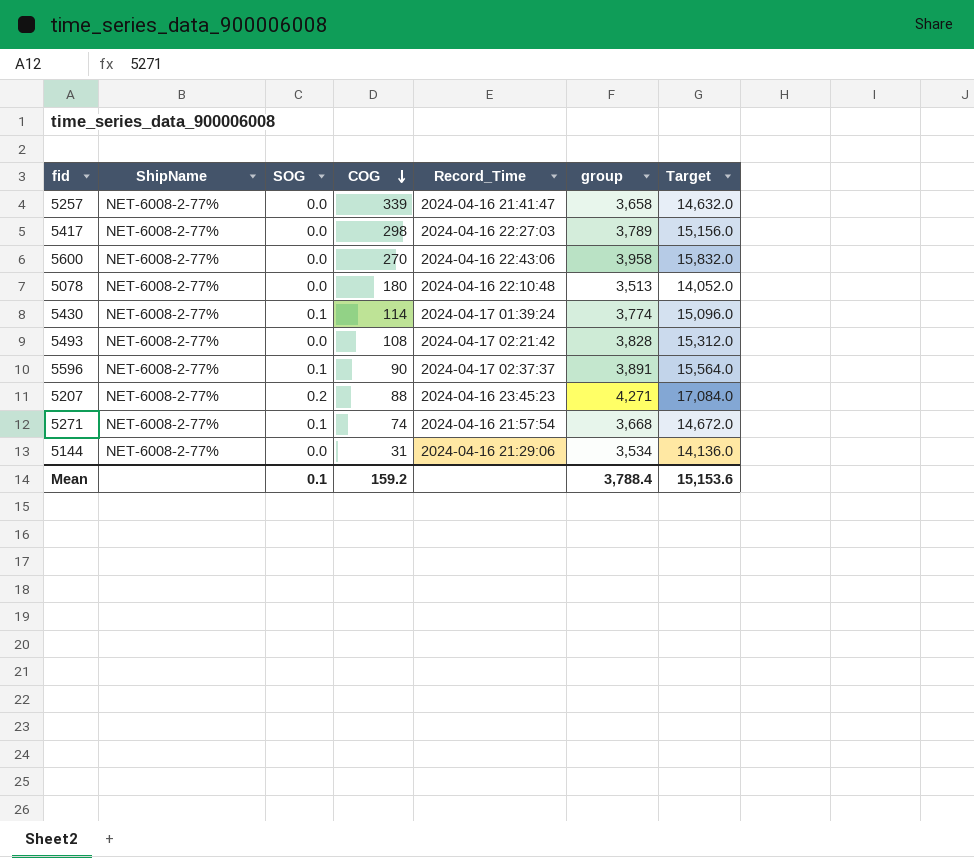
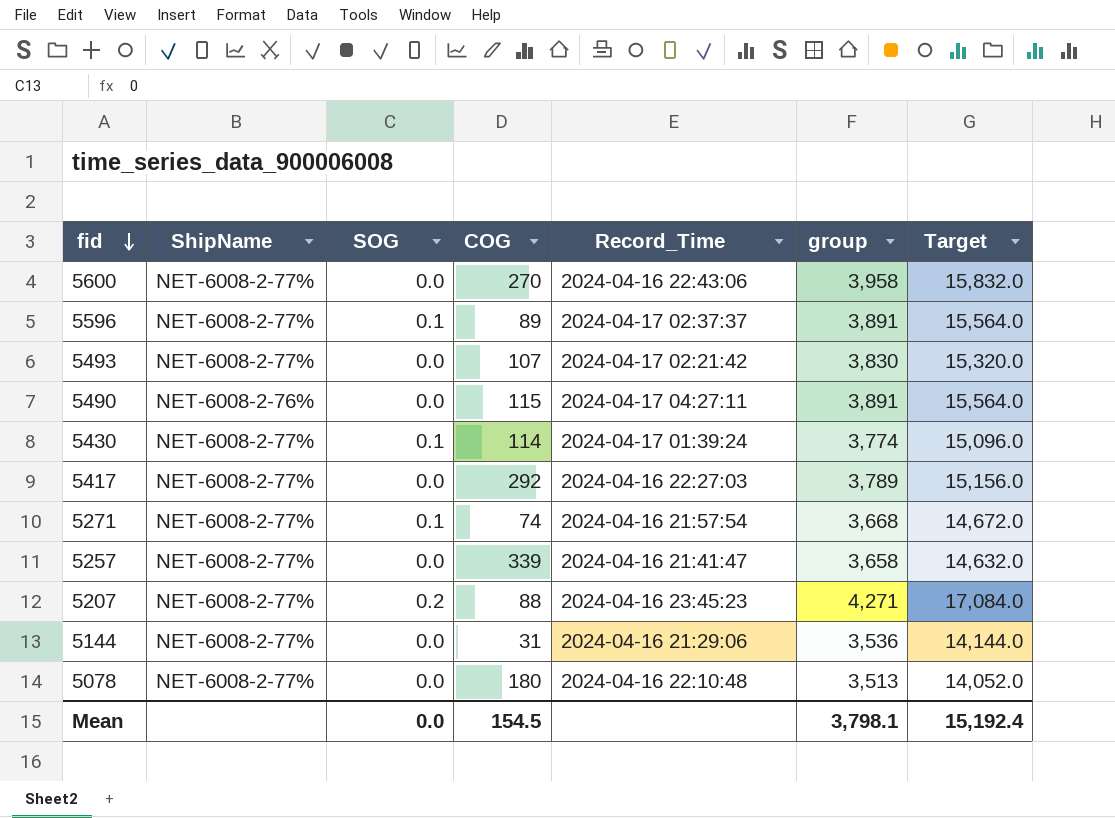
row order: COG descending -> fid descending
5596 | COG: 90 -> 89
5493 | COG: 108 -> 107
5493 | group: 3,828 -> 3,830
5493 | Target: 15,312.0 -> 15,320.0
row 5490: none -> NET-6008-2-76% | 0.0 | 115 | 2024-04-17 04:27:11 | 3,891 | 15,564.0
5417 | COG: 298 -> 292
5144 | group: 3,534 -> 3,536
5144 | Target: 14,136.0 -> 14,144.0
Mean | SOG: 0.1 -> 0.0
Mean | COG: 159.2 -> 154.5
Mean | group: 3,788.4 -> 3,798.1
Mean | Target: 15,153.6 -> 15,192.4

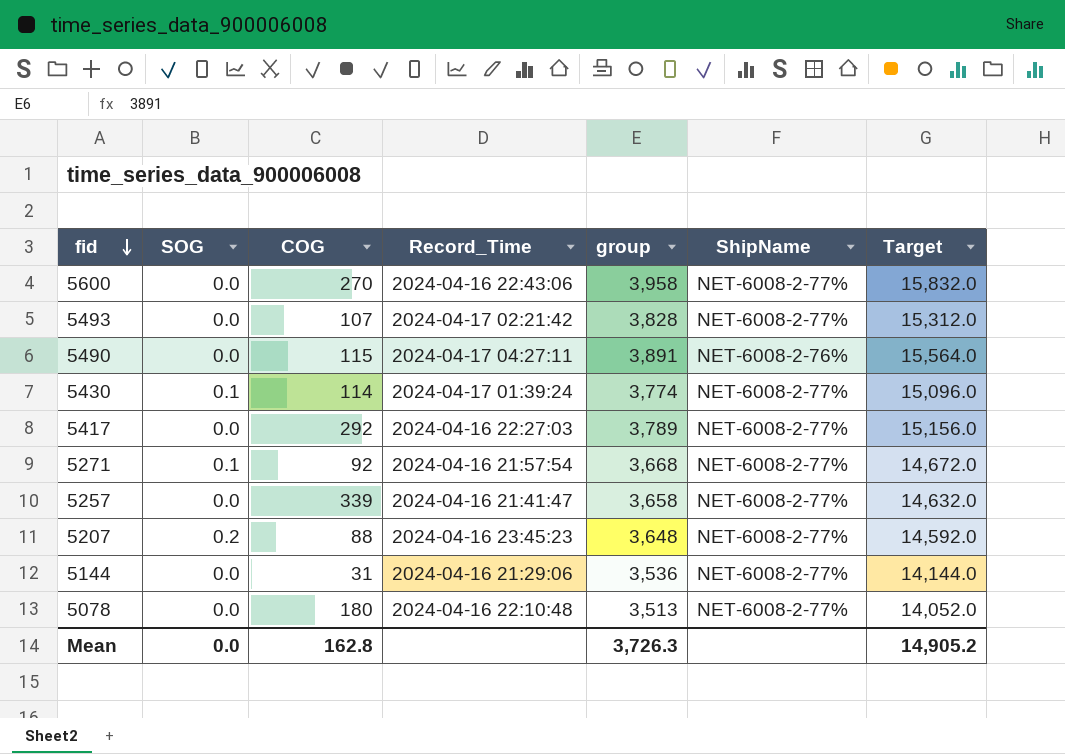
column ShipName | position: 2 -> 6
row 5596: NET-6008-2-77% | 0.1 | 89 | 2024-04-17 02:37:37 | 3,891 | 15,564.0 -> none
5493 | group: 3,830 -> 3,828
5493 | Target: 15,320.0 -> 15,312.0
5271 | COG: 74 -> 92
5207 | group: 4,271 -> 3,648
5207 | Target: 17,084.0 -> 14,592.0
Mean | COG: 154.5 -> 162.8
Mean | group: 3,798.1 -> 3,726.3
Mean | Target: 15,192.4 -> 14,905.2

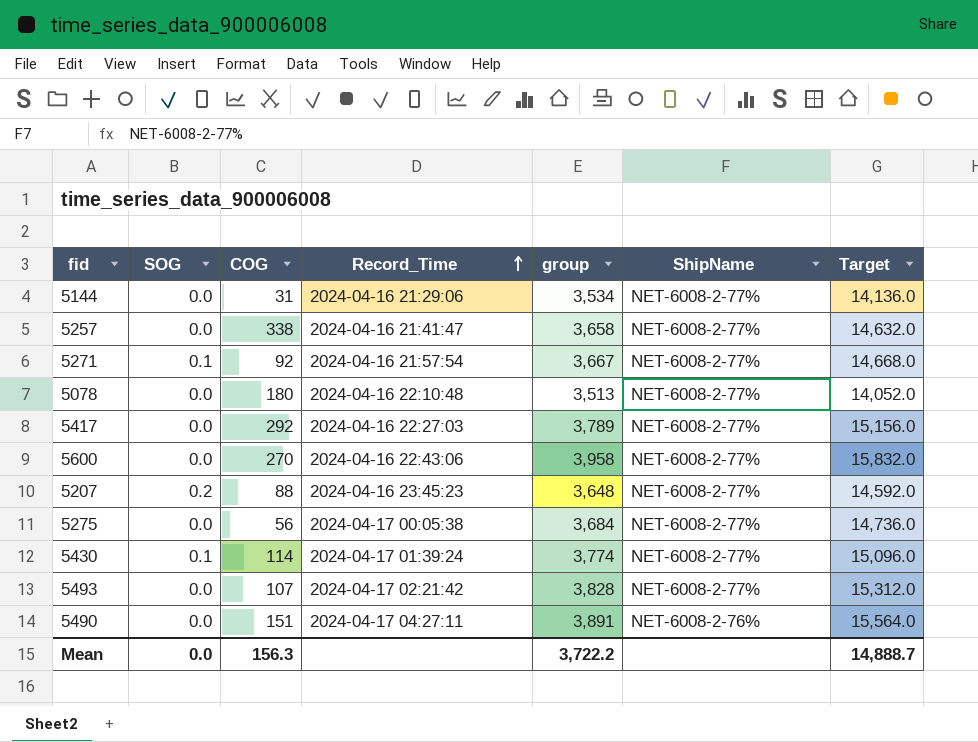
row order: fid descending -> Record_Time ascending
5144 | group: 3,536 -> 3,534
5144 | Target: 14,144.0 -> 14,136.0
5257 | COG: 339 -> 338
5271 | group: 3,668 -> 3,667
5271 | Target: 14,672.0 -> 14,668.0
row 5275: none -> 0.0 | 56 | 2024-04-17 00:05:38 | 3,684 | NET-6008-2-77% | 14,736.0
5490 | COG: 115 -> 151
Mean | COG: 162.8 -> 156.3
Mean | group: 3,726.3 -> 3,722.2
Mean | Target: 14,905.2 -> 14,888.7

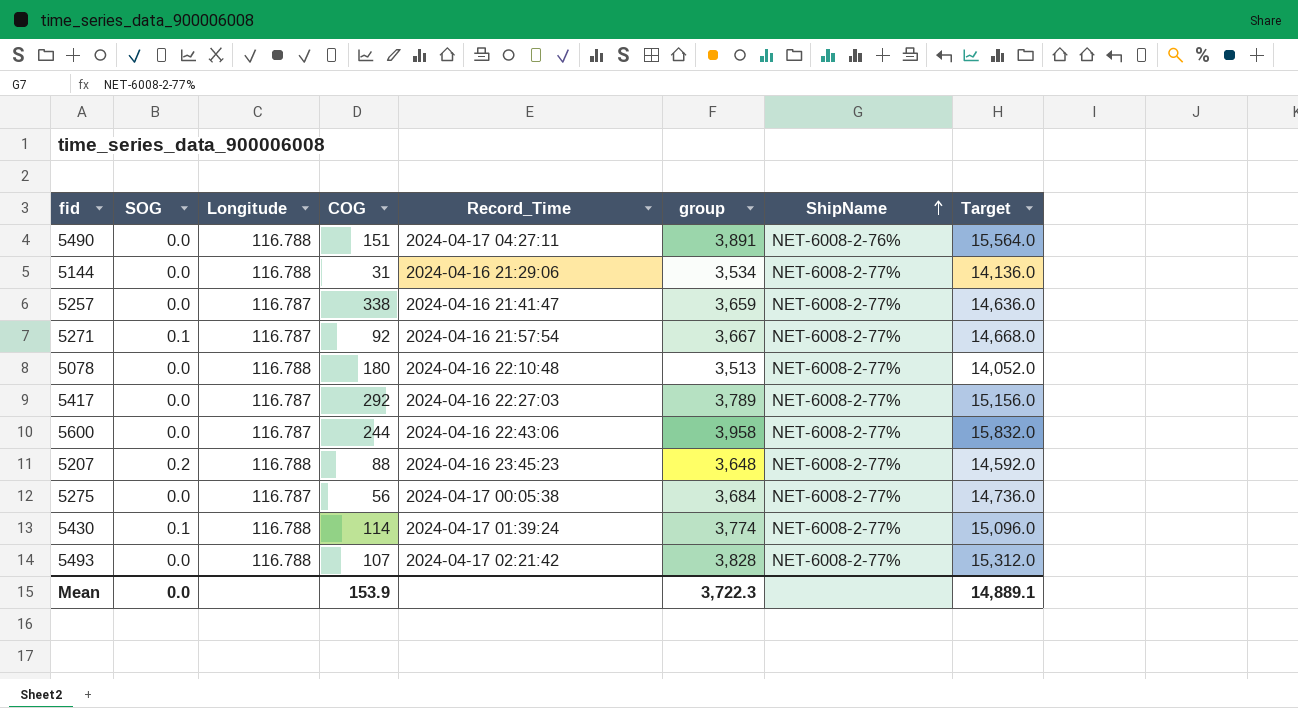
row order: Record_Time ascending -> ShipName ascending
column Longitude | position: none -> 3
5257 | group: 3,658 -> 3,659
5257 | Target: 14,632.0 -> 14,636.0
5600 | COG: 270 -> 244
Mean | COG: 156.3 -> 153.9
Mean | group: 3,722.2 -> 3,722.3
Mean | Target: 14,888.7 -> 14,889.1

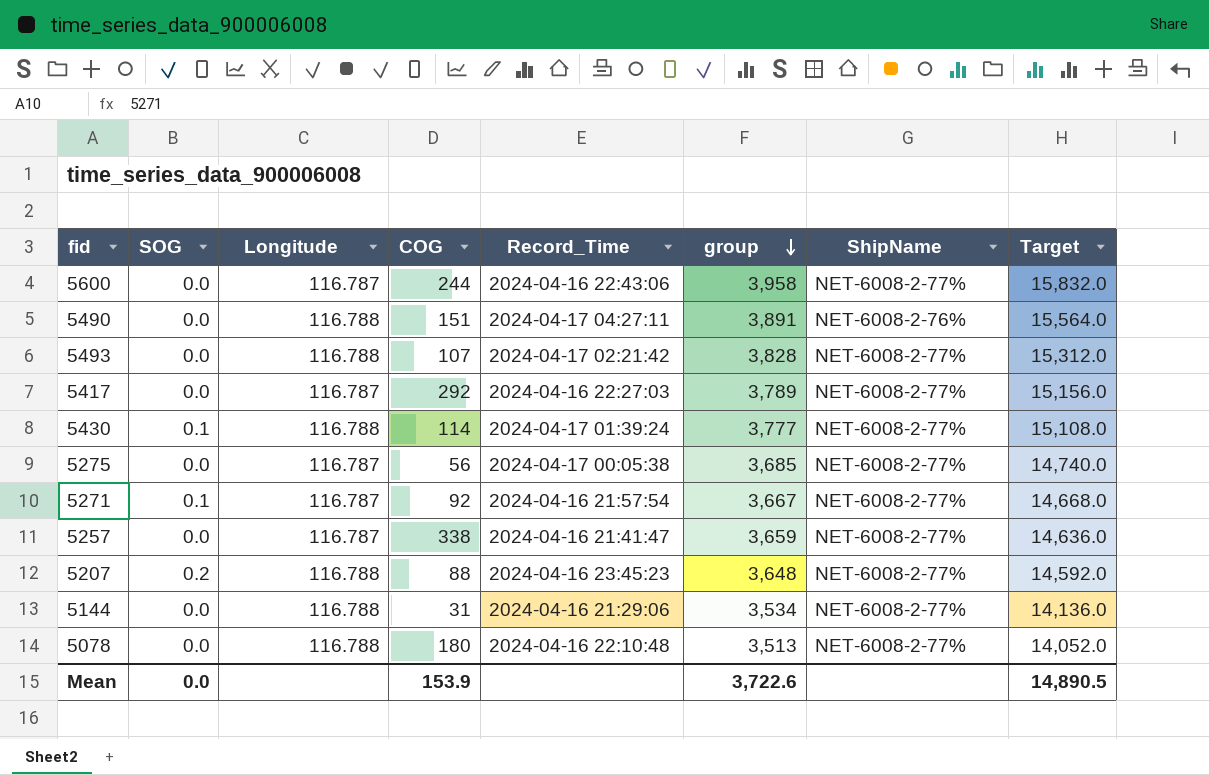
row order: ShipName ascending -> group descending
5430 | group: 3,774 -> 3,777
5430 | Target: 15,096.0 -> 15,108.0
5275 | group: 3,684 -> 3,685
5275 | Target: 14,736.0 -> 14,740.0
Mean | group: 3,722.3 -> 3,722.6
Mean | Target: 14,889.1 -> 14,890.5

